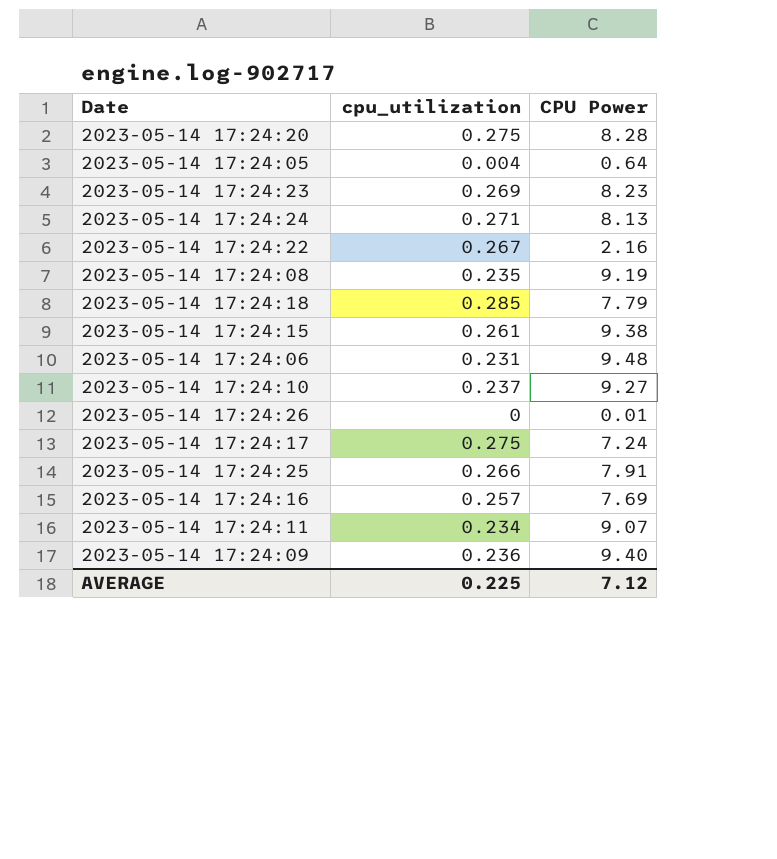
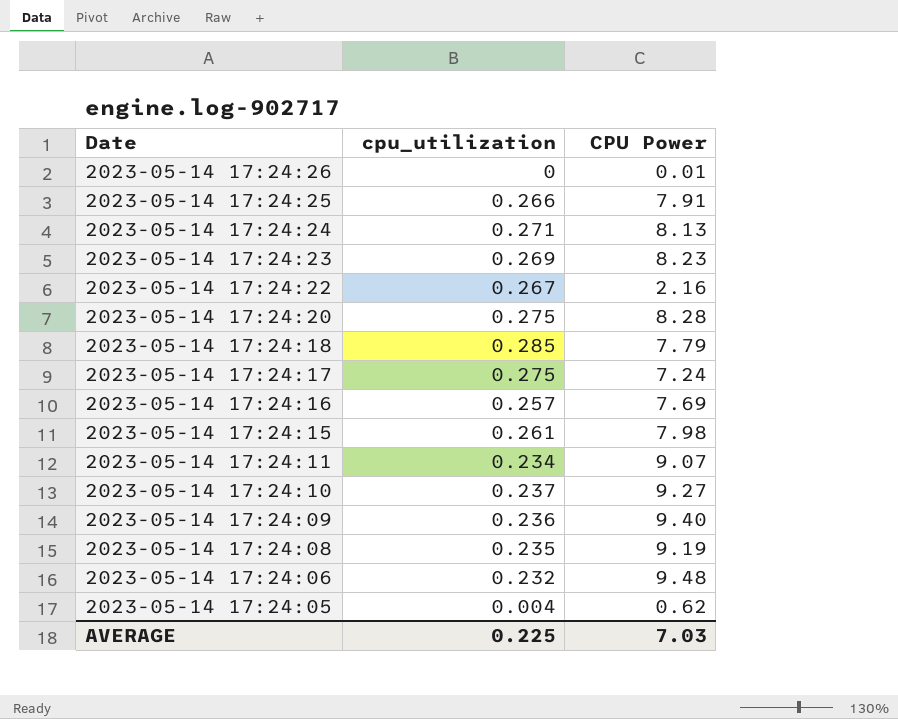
row order: none -> Date descending
2023-05-14 17:24:15 | CPU Power: 9.38 -> 7.98
2023-05-14 17:24:06 | cpu_utilization: 0.231 -> 0.232
2023-05-14 17:24:05 | CPU Power: 0.64 -> 0.62
AVERAGE | CPU Power: 7.12 -> 7.03

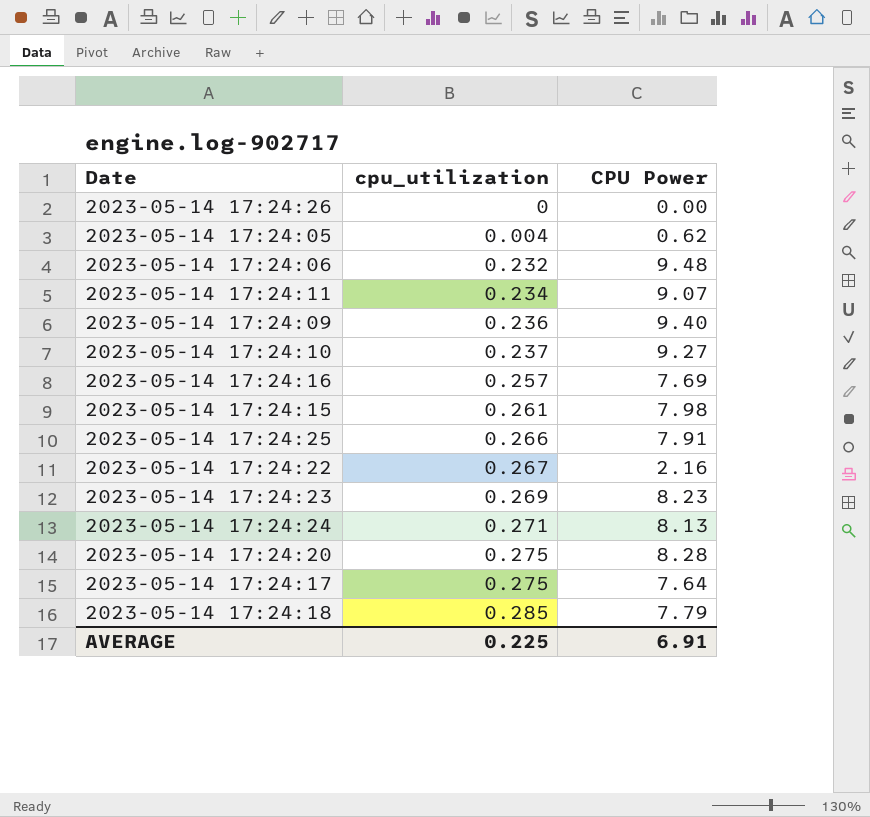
row order: Date descending -> cpu_utilization ascending
row 2023-05-14 17:24:08: 0.235 | 9.19 -> none
2023-05-14 17:24:26 | CPU Power: 0.01 -> 0.00
2023-05-14 17:24:17 | CPU Power: 7.24 -> 7.64
AVERAGE | CPU Power: 7.03 -> 6.91

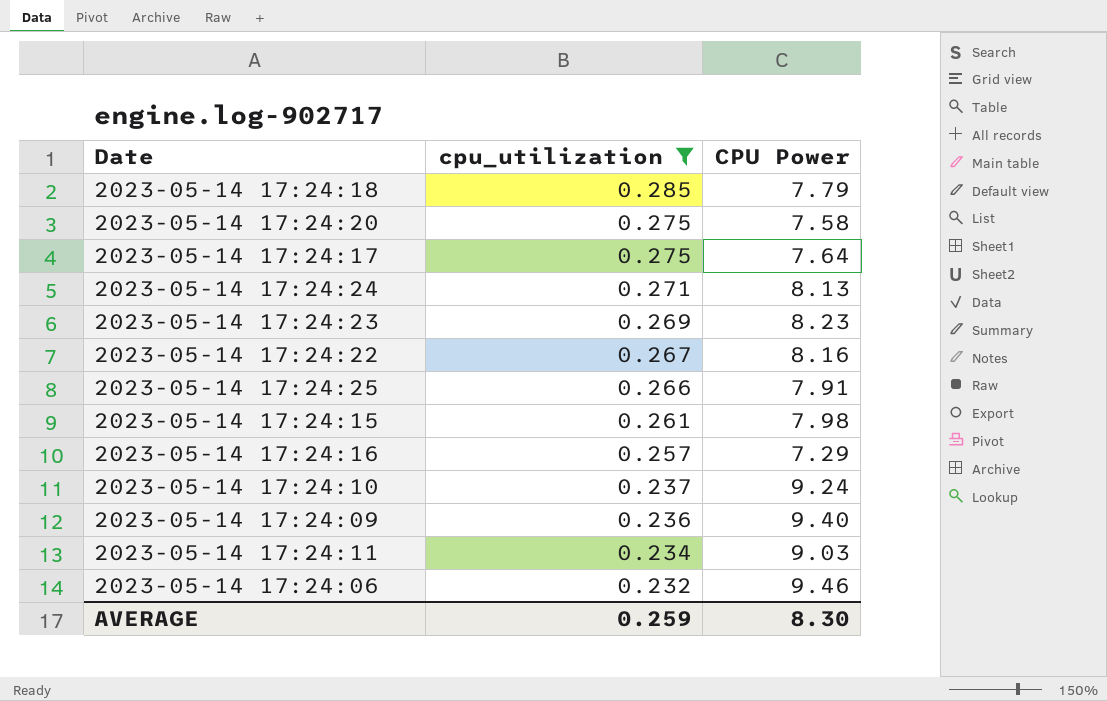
filter: none -> cpu_utilization >= 0.232
row order: cpu_utilization ascending -> cpu_utilization descending
2023-05-14 17:24:20 | CPU Power: 8.28 -> 7.58
2023-05-14 17:24:22 | CPU Power: 2.16 -> 8.16
2023-05-14 17:24:16 | CPU Power: 7.69 -> 7.29
2023-05-14 17:24:10 | CPU Power: 9.27 -> 9.24
2023-05-14 17:24:11 | CPU Power: 9.07 -> 9.03
2023-05-14 17:24:06 | CPU Power: 9.48 -> 9.46
AVERAGE | cpu_utilization: 0.225 -> 0.259
AVERAGE | CPU Power: 6.91 -> 8.30

